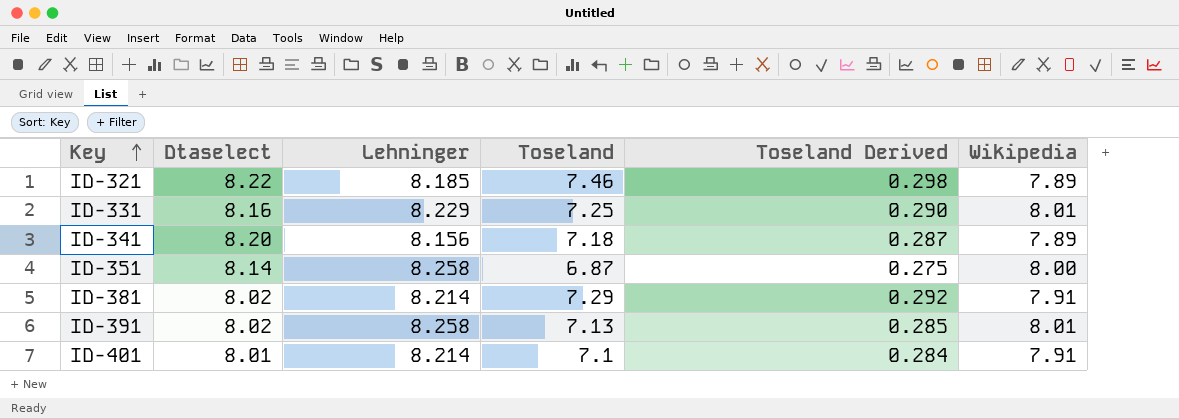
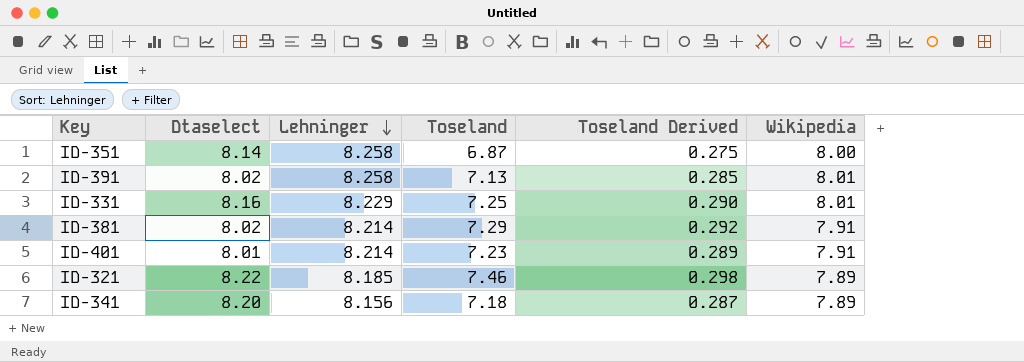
row order: Key ascending -> Lehninger descending
ID-401 | Toseland: 7.1 -> 7.23
ID-401 | Toseland Derived: 0.284 -> 0.289

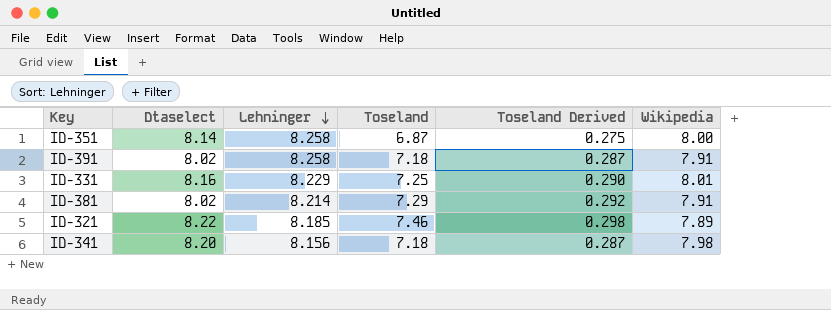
row ID-401: 8.01 | 8.214 | 7.23 | 0.289 | 7.91 -> none
ID-391 | Toseland: 7.13 -> 7.18
ID-391 | Toseland Derived: 0.285 -> 0.287
ID-391 | Wikipedia: 8.01 -> 7.91
ID-341 | Wikipedia: 7.89 -> 7.98

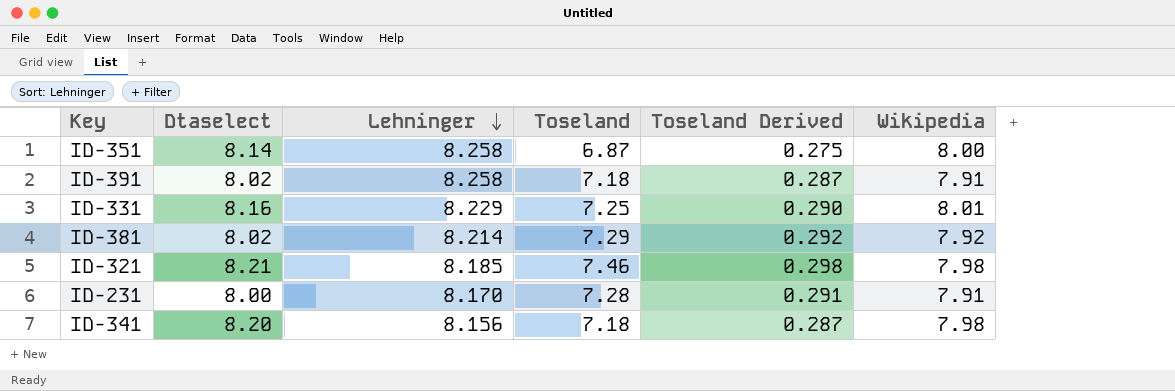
ID-381 | Wikipedia: 7.91 -> 7.92
ID-321 | Dtaselect: 8.22 -> 8.21
ID-321 | Wikipedia: 7.89 -> 7.98
row ID-231: none -> 8.00 | 8.170 | 7.28 | 0.291 | 7.91

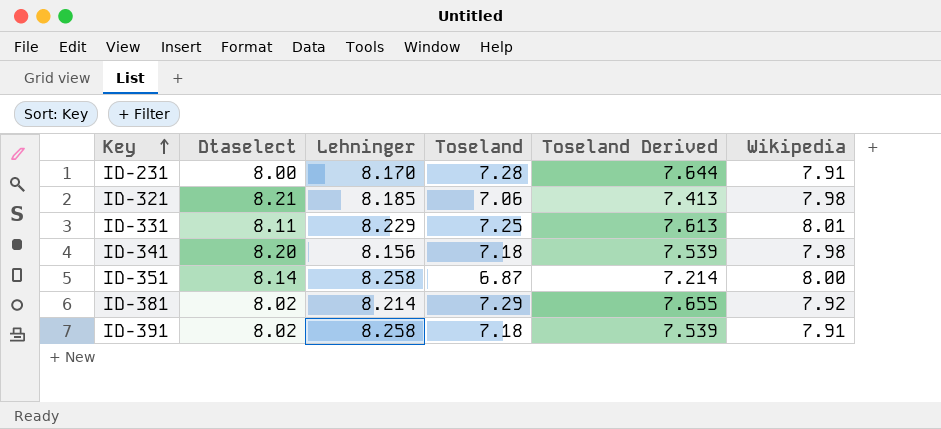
row order: Lehninger descending -> Key ascending
column Toseland Derived | formula: [Toseland] * 0.04 -> [Toseland] * 1.05
ID-321 | Toseland: 7.46 -> 7.06
ID-331 | Dtaselect: 8.16 -> 8.11

